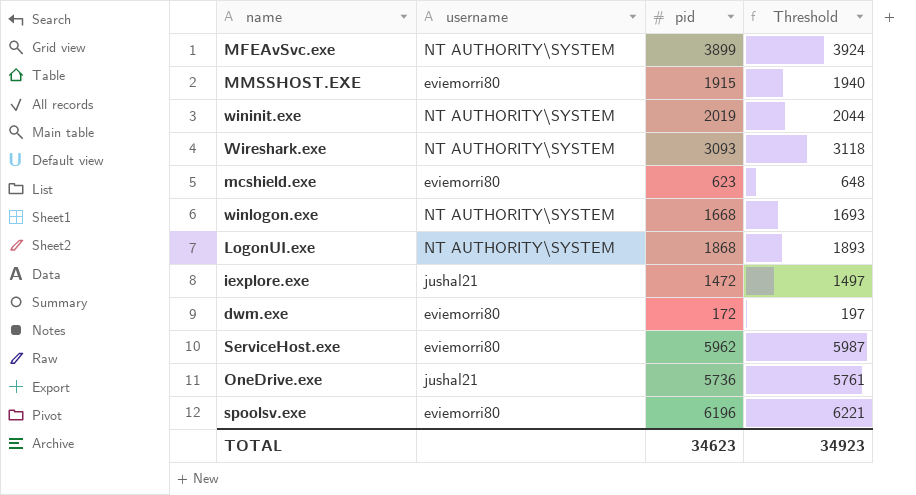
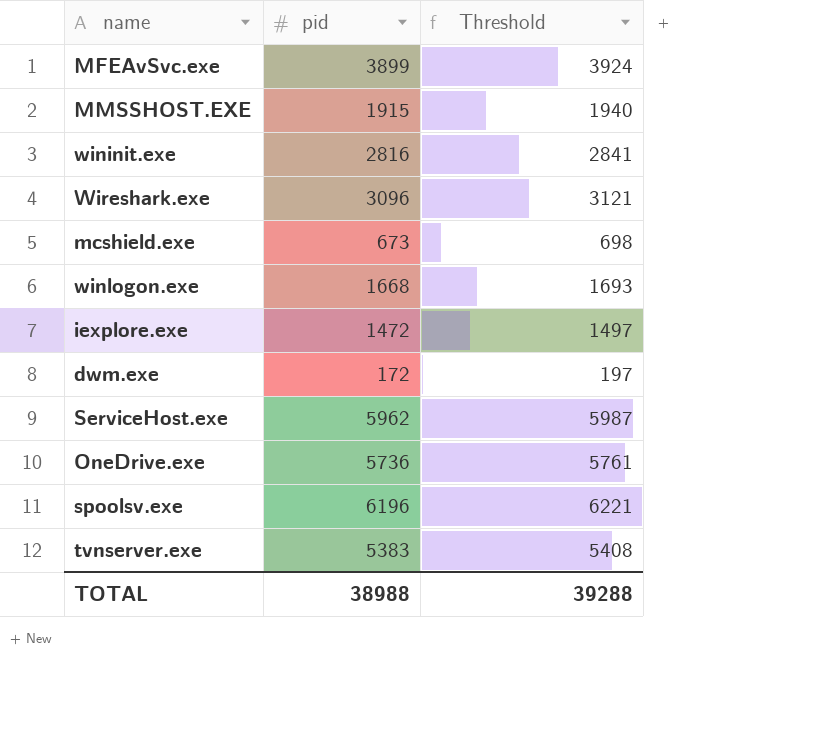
column username | position: 2 -> none
row LogonUI.exe: NT AUTHORITY\SYSTEM | 1868 | 1893 -> none
wininit.exe | pid: 2019 -> 2816
wininit.exe | Threshold: 2044 -> 2841
Wireshark.exe | pid: 3093 -> 3096
Wireshark.exe | Threshold: 3118 -> 3121
mcshield.exe | pid: 623 -> 673
mcshield.exe | Threshold: 648 -> 698
row tvnserver.exe: none -> 5383 | 5408
TOTAL | pid: 34623 -> 38988
TOTAL | Threshold: 34923 -> 39288

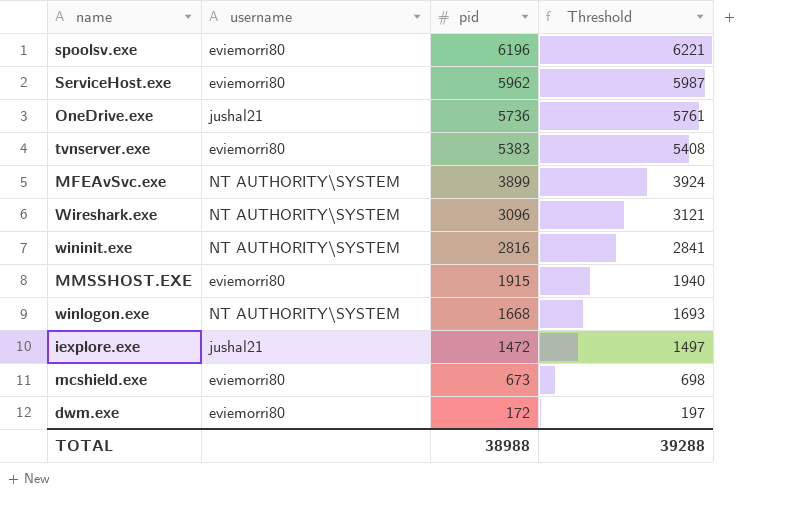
row order: none -> pid descending
column username | position: none -> 2

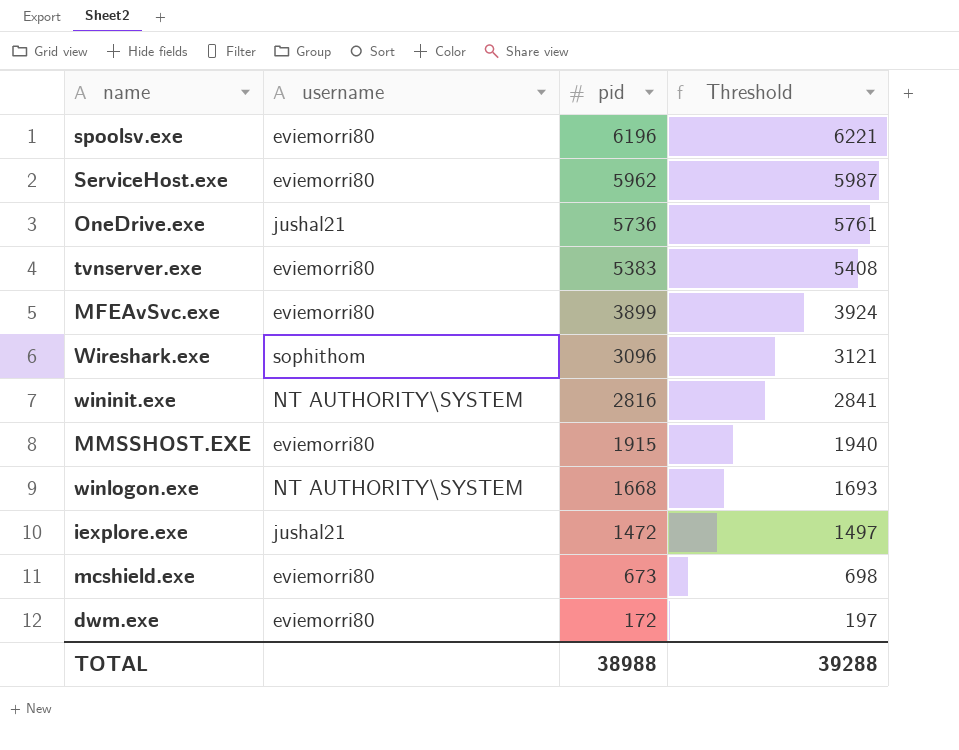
MFEAvSvc.exe | username: NT AUTHORITY\SYSTEM -> eviemorri80
Wireshark.exe | username: NT AUTHORITY\SYSTEM -> sophithom

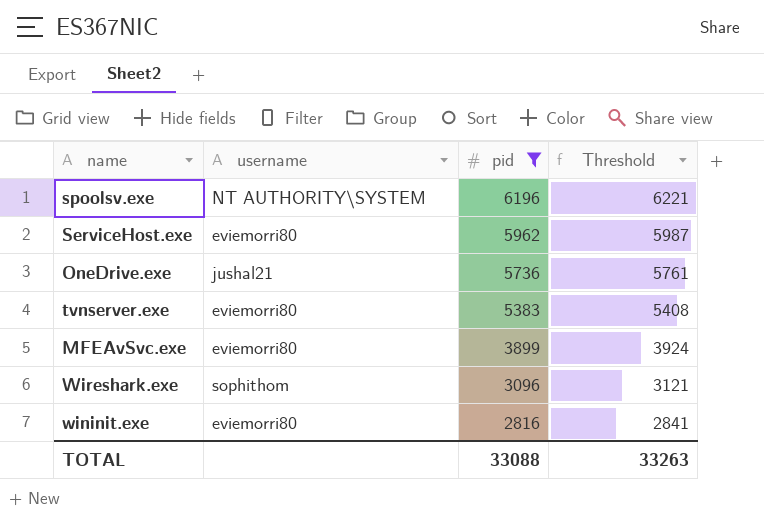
filter: none -> pid >= 2816
spoolsv.exe | username: eviemorri80 -> NT AUTHORITY\SYSTEM
wininit.exe | username: NT AUTHORITY\SYSTEM -> eviemorri80
TOTAL | pid: 38988 -> 33088
TOTAL | Threshold: 39288 -> 33263

